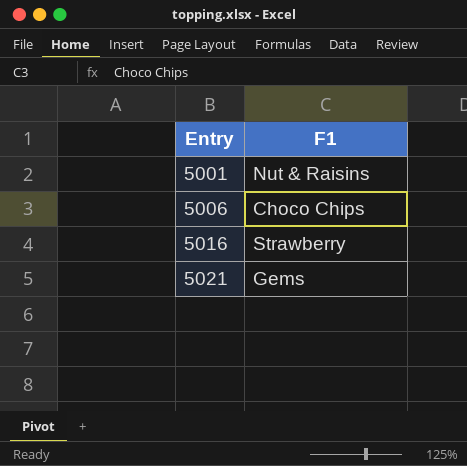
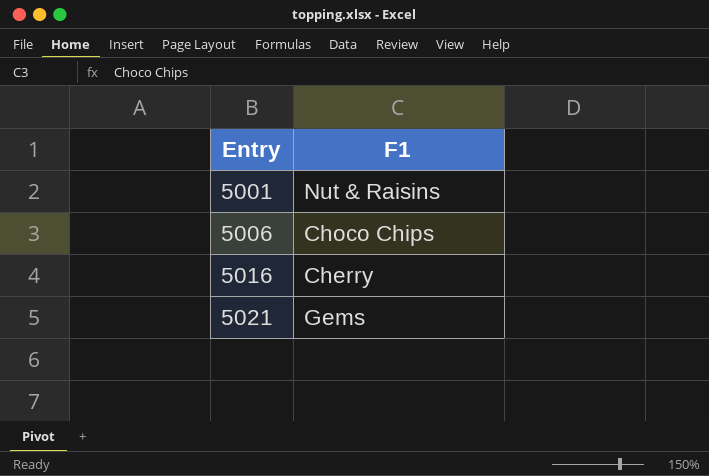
5016 | F1: Strawberry -> Cherry

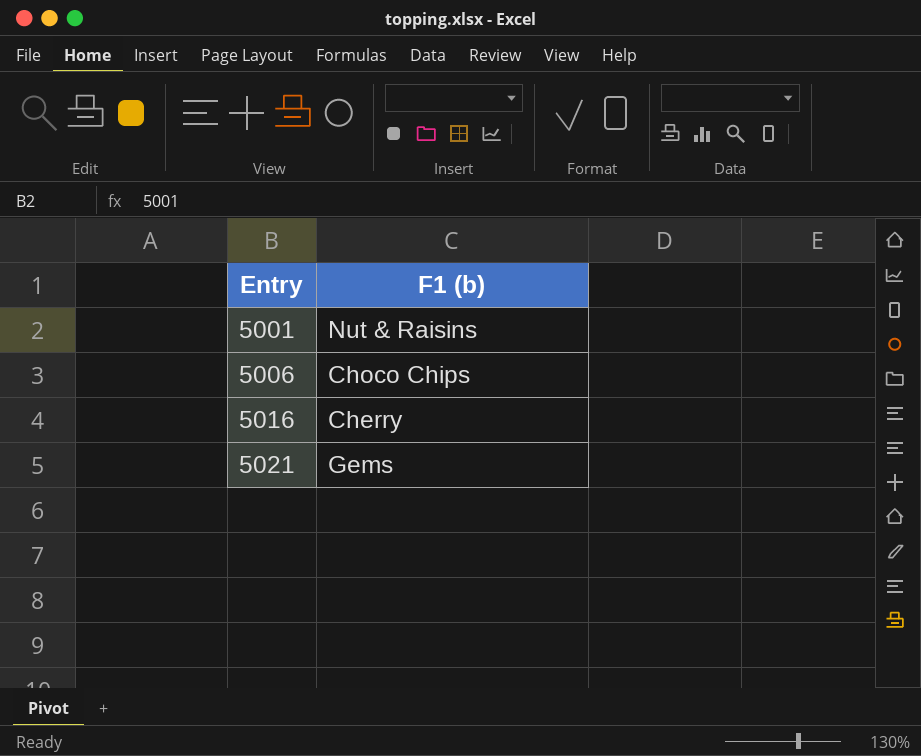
column name: F1 -> F1 (b)

